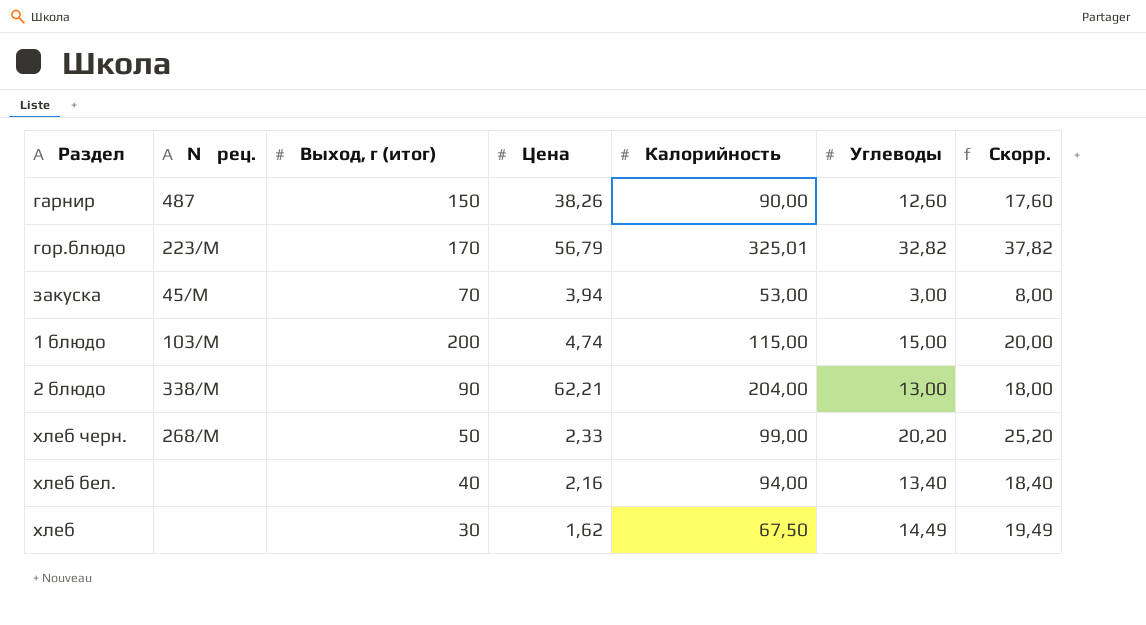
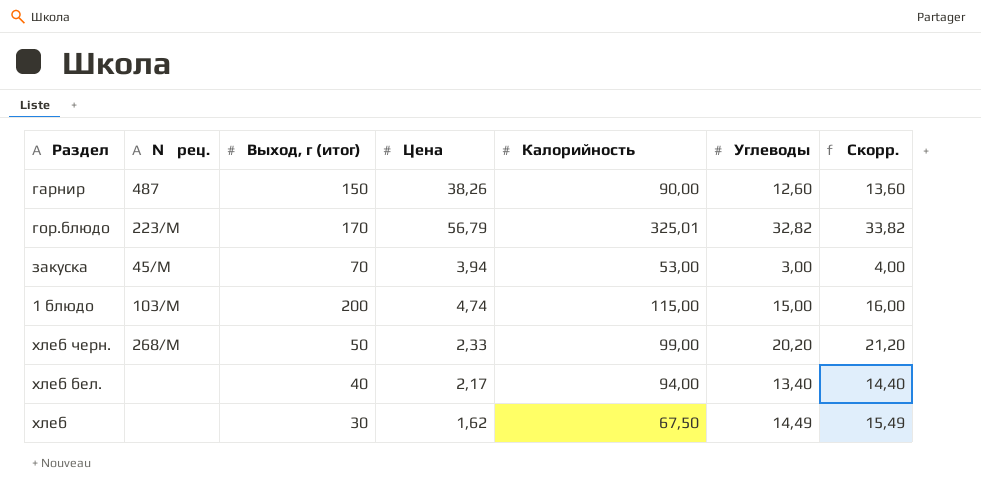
column Скорр. | formula: [Углеводы] + 5 -> [Углеводы] + 1
row 2 блюдо: 338/М | 90 | 62,21 | 204,00 | 13,00 | 18,00 -> none
хлеб бел. | Цена: 2,16 -> 2,17

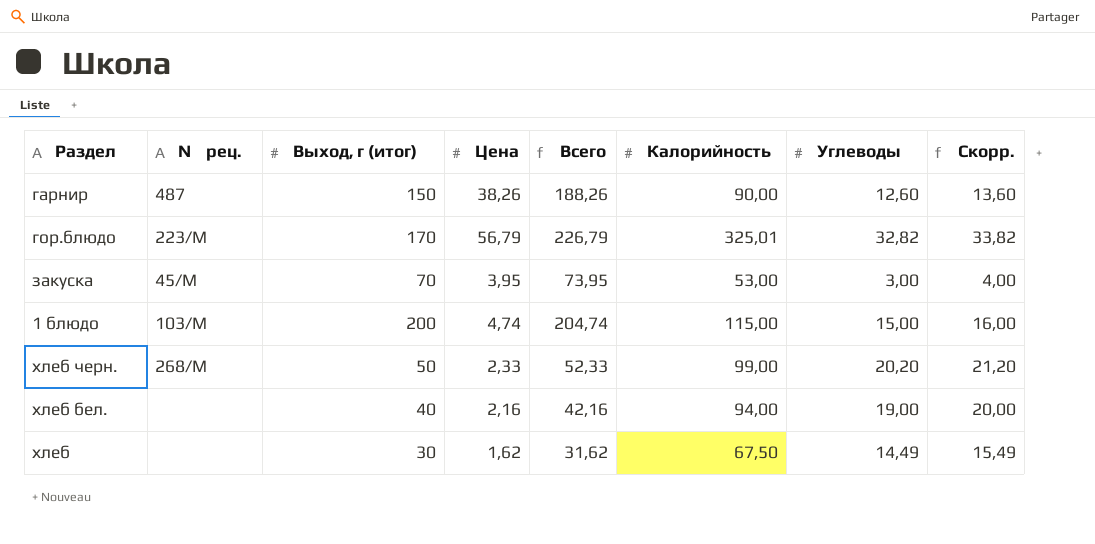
column Всего | formula: none -> [Выход, г (итог)] + [Цена]
закуска | Цена: 3,94 -> 3,95
хлеб бел. | Цена: 2,17 -> 2,16
хлеб бел. | Углеводы: 13,40 -> 19,00
хлеб бел. | Скорр.: 14,40 -> 20,00

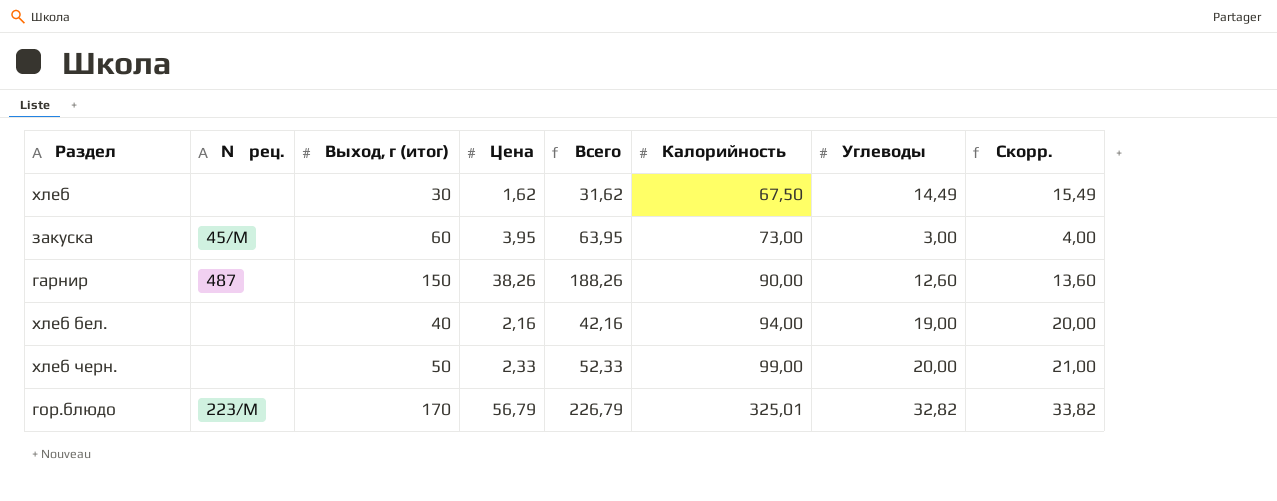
row order: none -> Калорийность ascending
row 1 блюдо: 103/М | 200 | 4,74 | 204,74 | 115,00 | 15,00 | 16,00 -> none
закуска | Выход, г (итог): 70 -> 60
закуска | Всего: 73,95 -> 63,95
закуска | Калорийность: 53,00 -> 73,00
хлеб черн. | № рец.: 268/М -> none
хлеб черн. | Углеводы: 20,20 -> 20,00
хлеб черн. | Скорр.: 21,20 -> 21,00

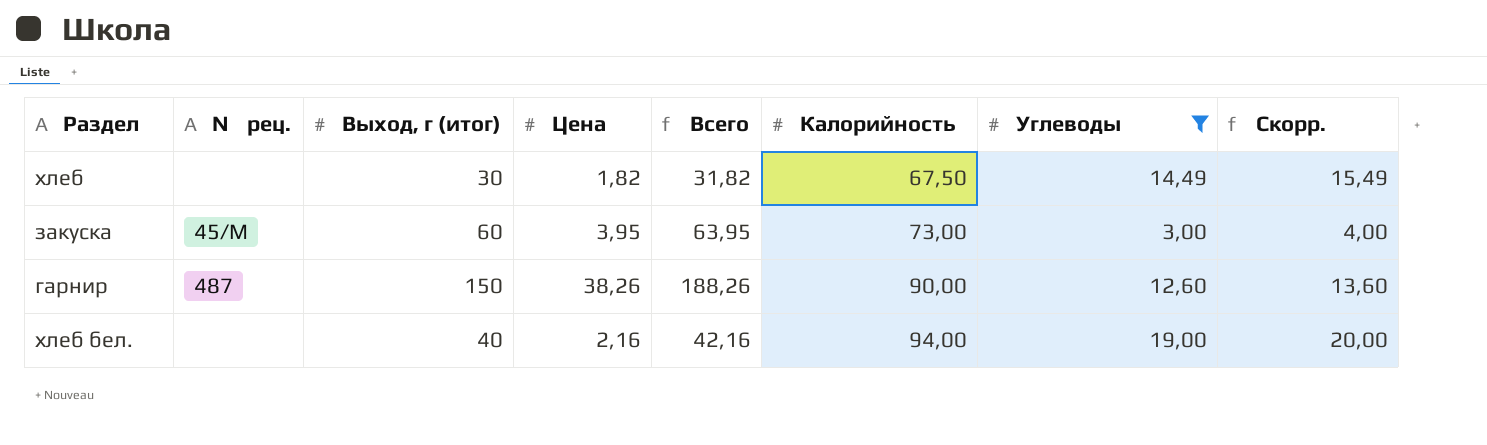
filter: none -> Углеводы <= 19,00
хлеб | Цена: 1,62 -> 1,82
хлеб | Всего: 31,62 -> 31,82

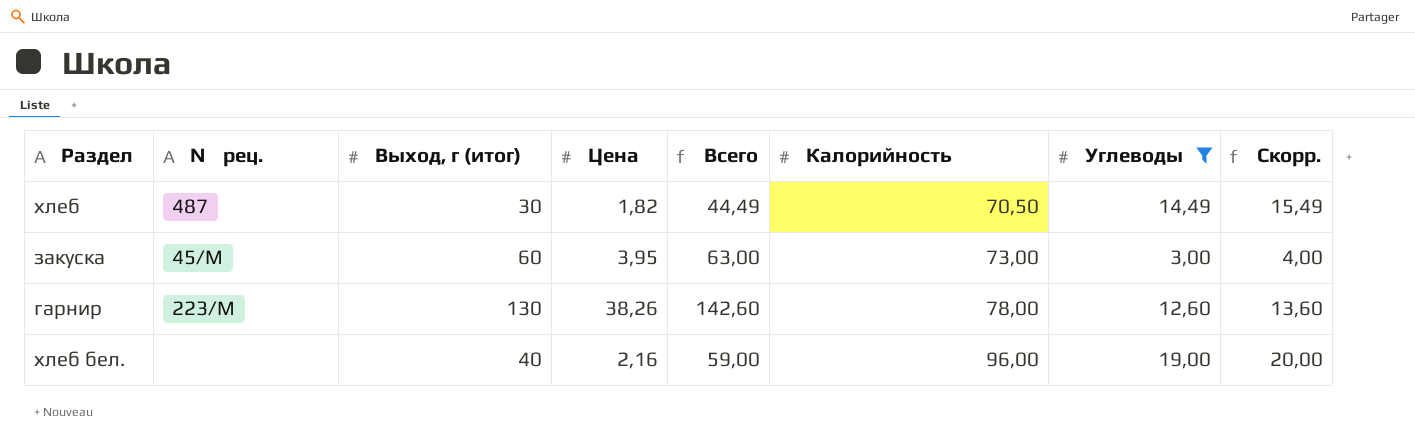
column Всего | formula: [Выход, г (итог)] + [Цена] -> [Выход, г (итог)] + [Углеводы]
хлеб | № рец.: none -> 487
хлеб | Калорийность: 67,50 -> 70,50
гарнир | № рец.: 487 -> 223/М
гарнир | Выход, г (итог): 150 -> 130
гарнир | Калорийность: 90,00 -> 78,00
хлеб бел. | Калорийность: 94,00 -> 96,00

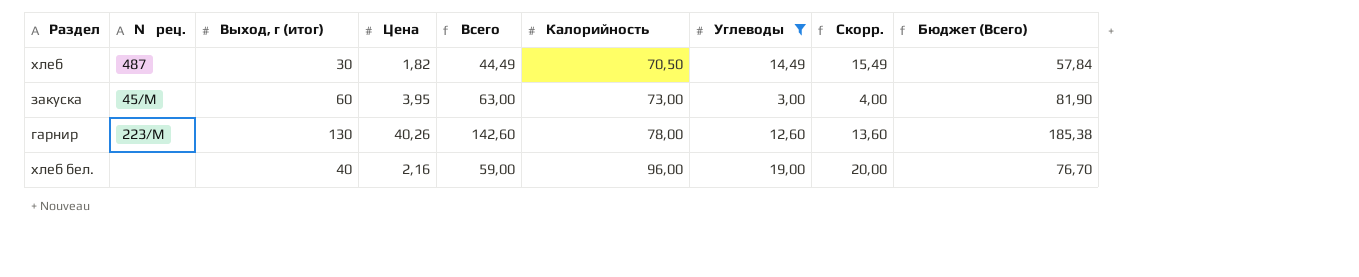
column Бюджет (Всего) | formula: none -> [Всего] * 1,3
гарнир | Цена: 38,26 -> 40,26

